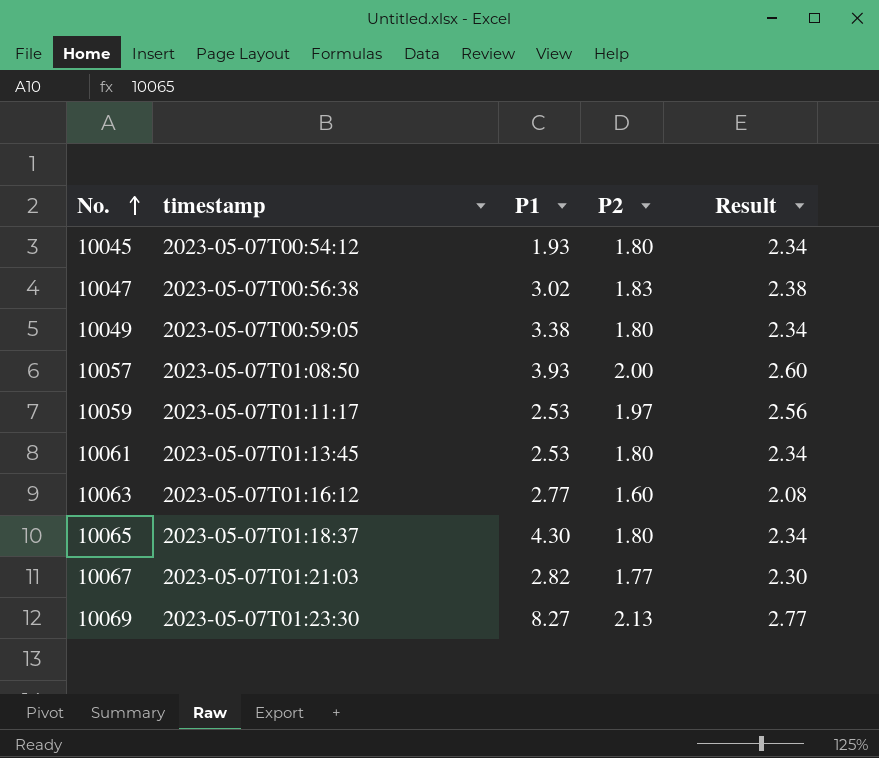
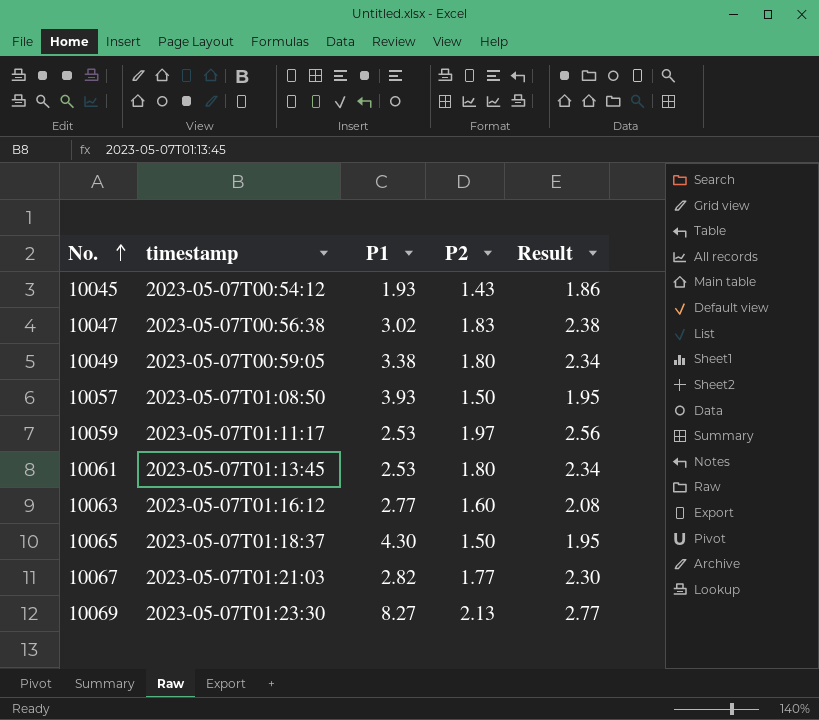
10045 | P2: 1.80 -> 1.43
10045 | Result: 2.34 -> 1.86
10057 | P2: 2.00 -> 1.50
10057 | Result: 2.60 -> 1.95
10065 | P2: 1.80 -> 1.50
10065 | Result: 2.34 -> 1.95

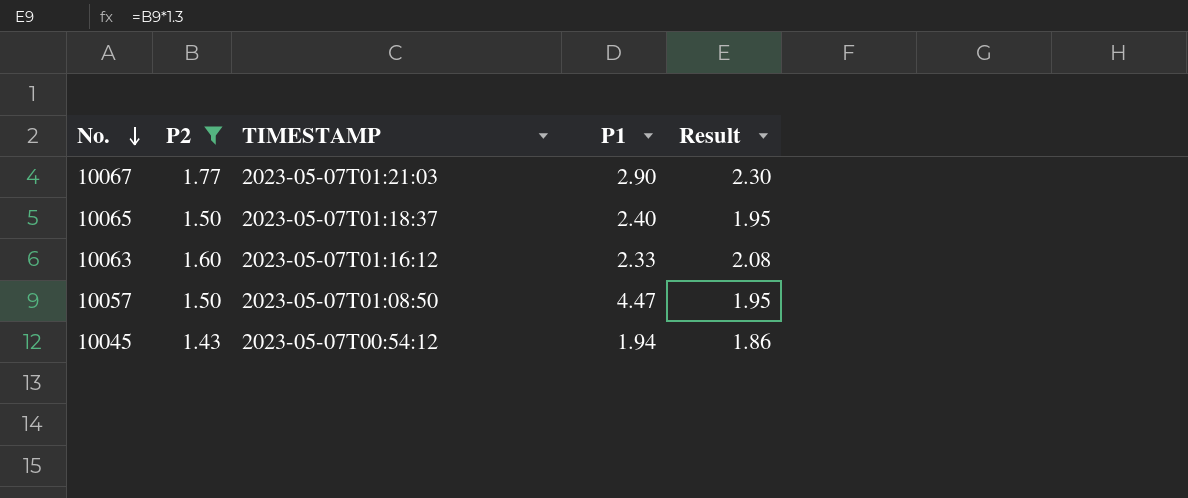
filter: none -> P2 <= 1.77
row order: No. ascending -> No. descending
column P2 | position: 4 -> 2
column name: timestamp -> TIMESTAMP
10067 | P1: 2.82 -> 2.90
10065 | P1: 4.30 -> 2.40
10063 | P1: 2.77 -> 2.33
10057 | P1: 3.93 -> 4.47
10045 | P1: 1.93 -> 1.94

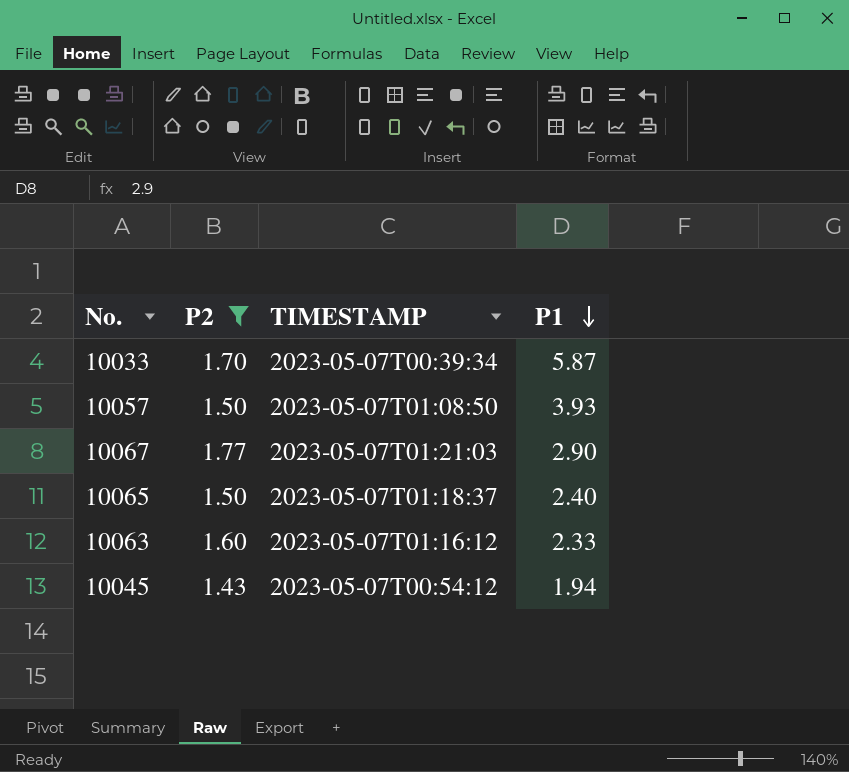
row order: No. descending -> P1 descending
column Result | formula: [P2] * 1.3 -> none
row 10033: none -> 1.70 | 2023-05-07T00:39:34 | 5.87
10057 | P1: 4.47 -> 3.93

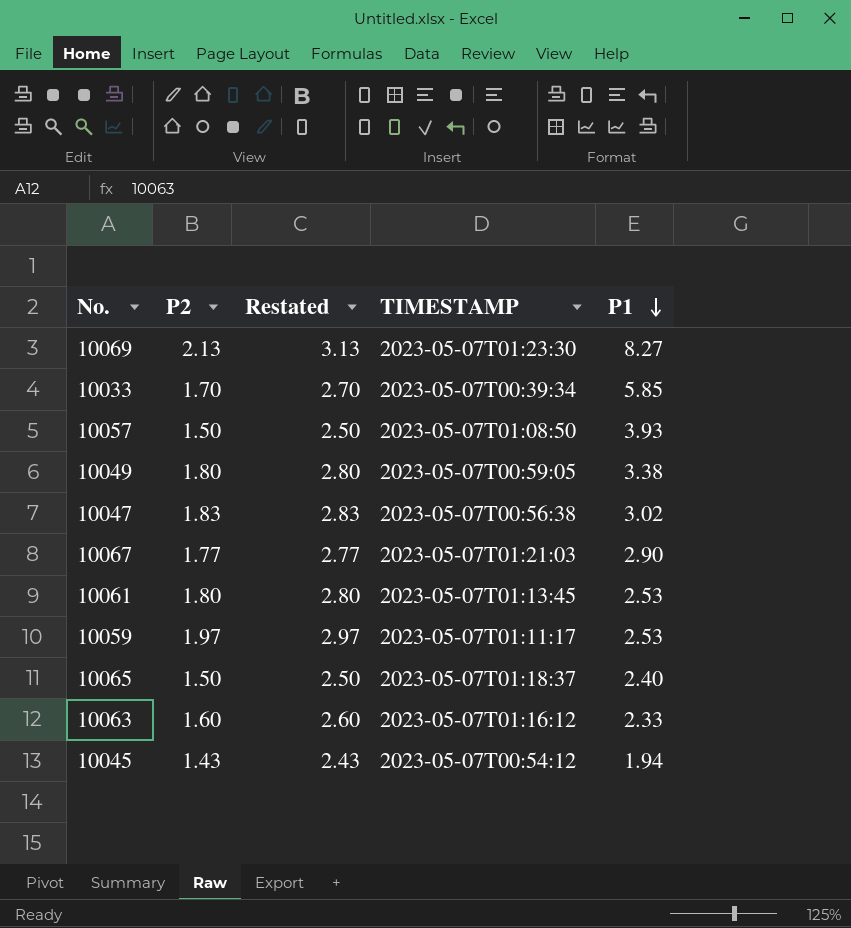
filter: P2 <= 1.77 -> none
column Restated | formula: none -> [P2] + 1
10033 | P1: 5.87 -> 5.85

